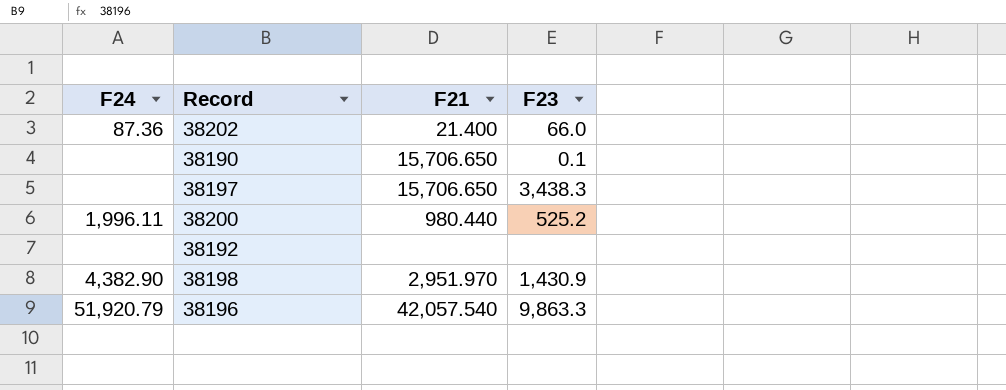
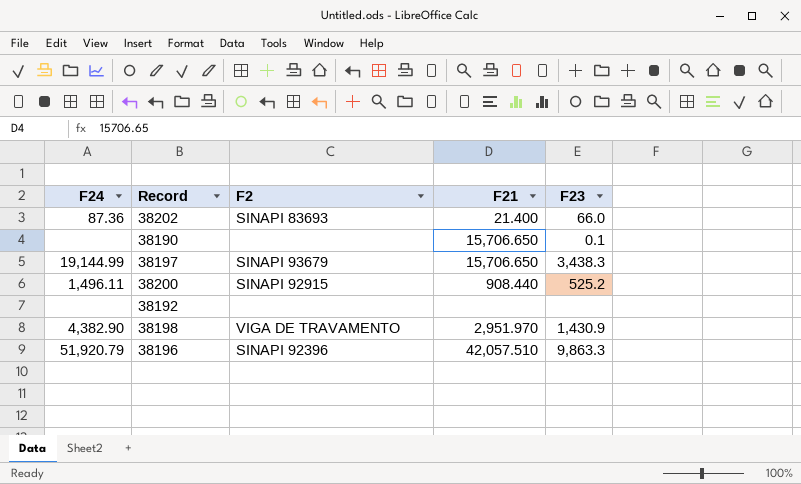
column F2 | position: none -> 3
38197 | F24: none -> 19,144.99
38200 | F24: 1,996.11 -> 1,496.11
38200 | F21: 980.440 -> 908.440
38196 | F21: 42,057.540 -> 42,057.510

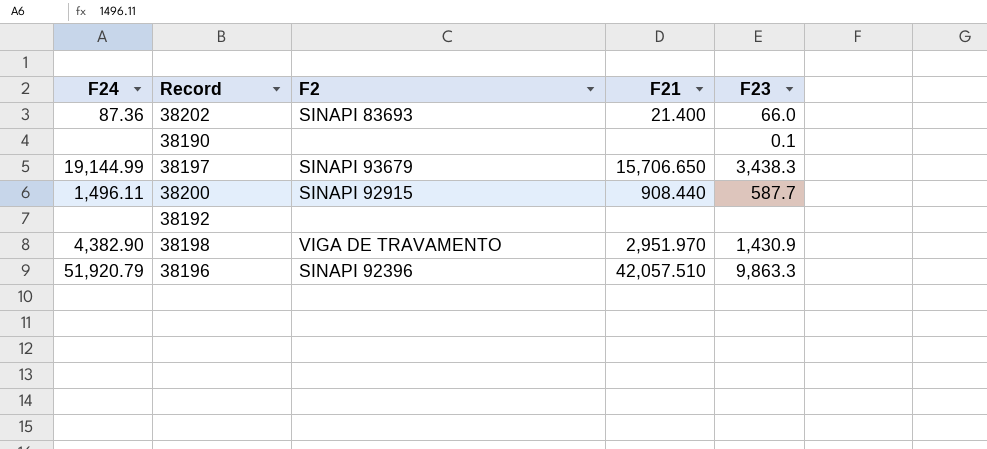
38190 | F21: 15,706.650 -> none
38200 | F23: 525.2 -> 587.7

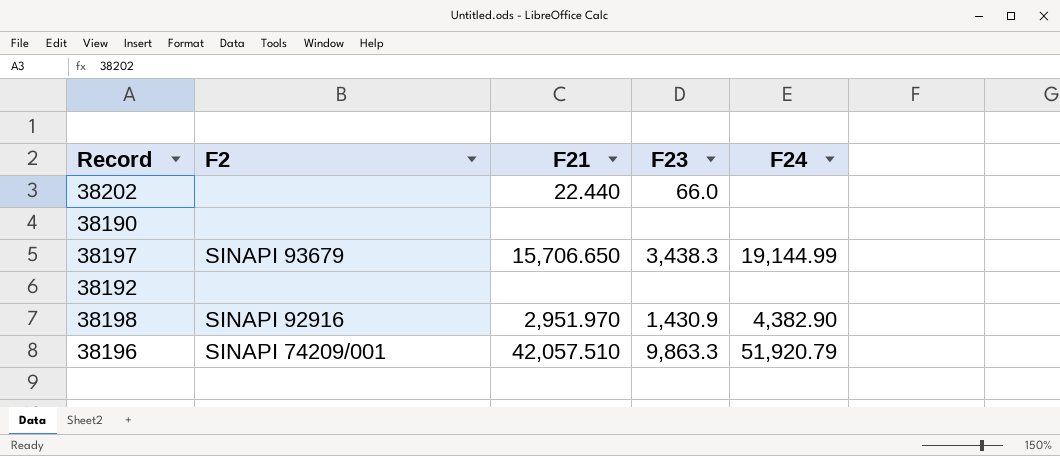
column F24 | position: 1 -> 5
row 38200: 1,496.11 | SINAPI 92915 | 908.440 | 587.7 -> none
38202 | F2: SINAPI 83693 -> none
38202 | F21: 21.400 -> 22.440
38202 | F24: 87.36 -> none
38190 | F23: 0.1 -> none
38198 | F2: VIGA DE TRAVAMENTO -> SINAPI 92916
38196 | F2: SINAPI 92396 -> SINAPI 74209/001

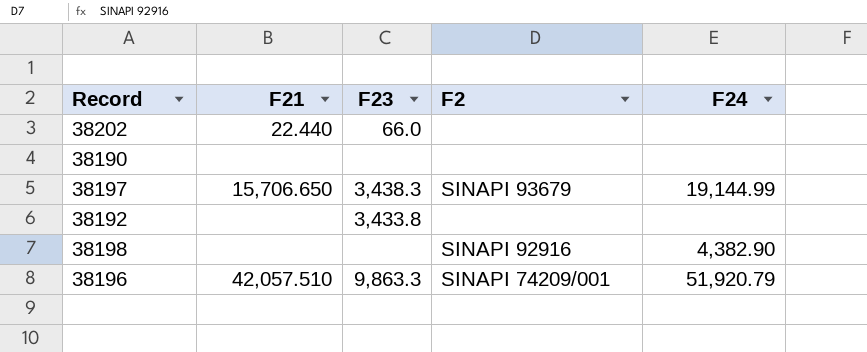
column F2 | position: 2 -> 4
38192 | F23: none -> 3,433.8
38198 | F21: 2,951.970 -> none
38198 | F23: 1,430.9 -> none

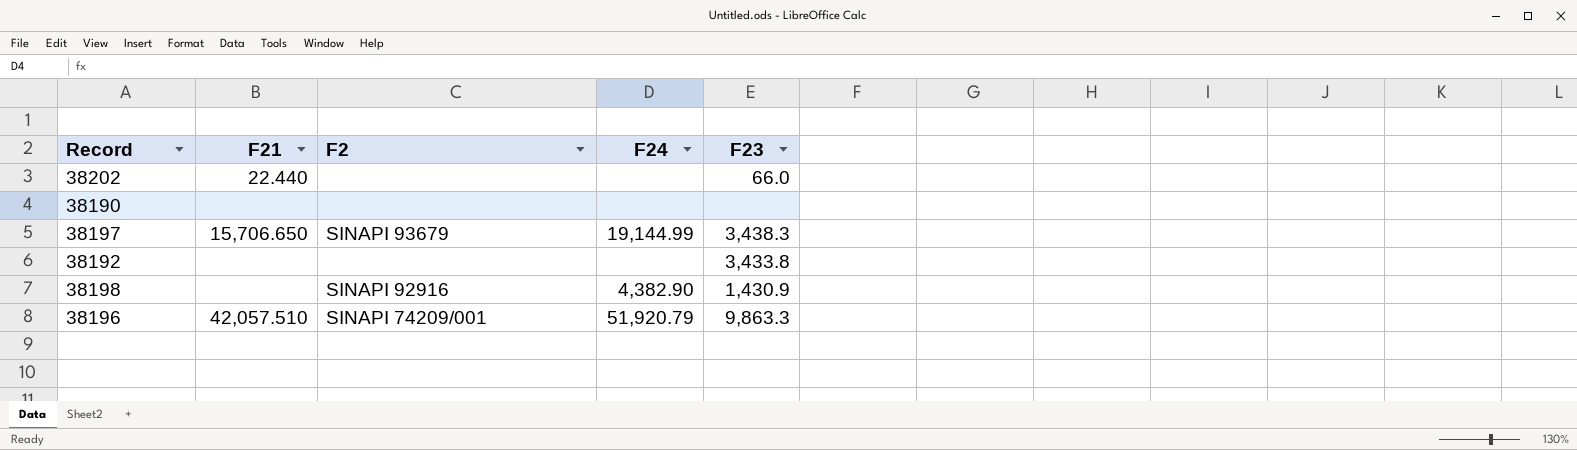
column F23 | position: 3 -> 5
38198 | F23: none -> 1,430.9

